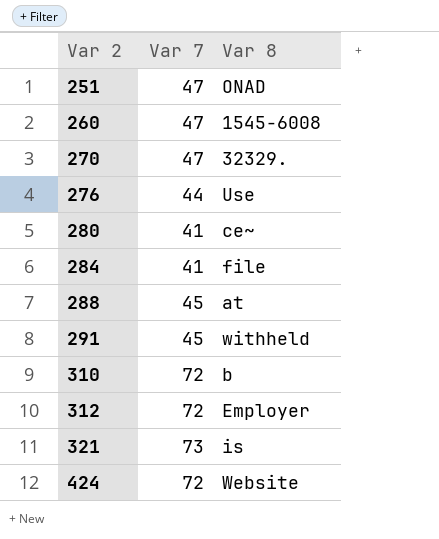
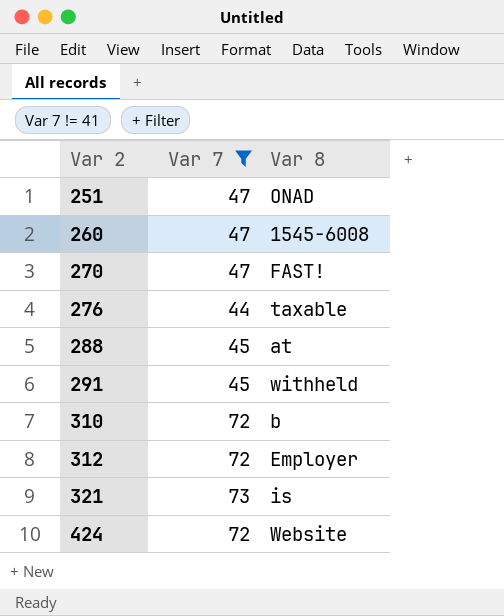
filter: none -> Var 7 != 41
270 | Var 8: 32329. -> FAST!
276 | Var 8: Use -> taxable

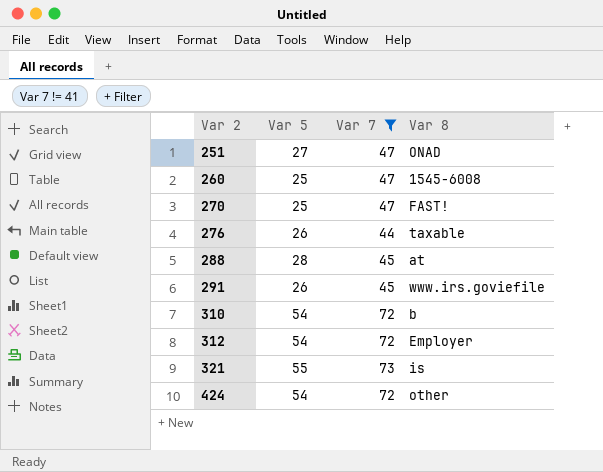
column Var 5 | position: none -> 2
291 | Var 8: withheld -> www.irs.goviefile
424 | Var 8: Website -> other

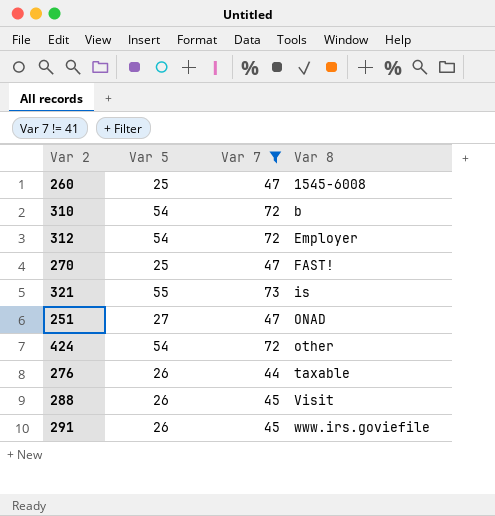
row order: Var 2 ascending -> Var 8 ascending
288 | Var 5: 28 -> 26
288 | Var 8: at -> Visit

